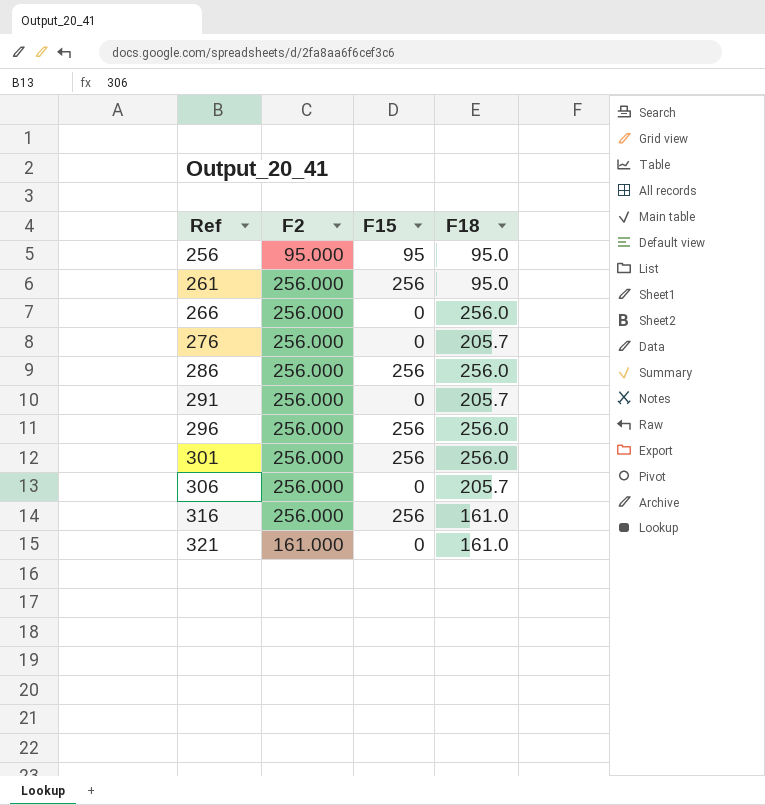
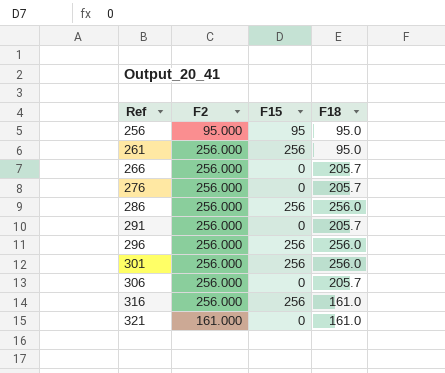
266 | F18: 256.0 -> 205.7

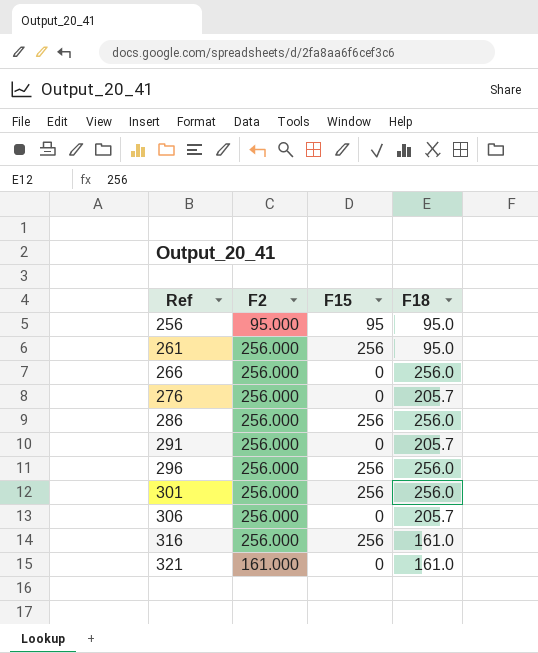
266 | F18: 205.7 -> 256.0

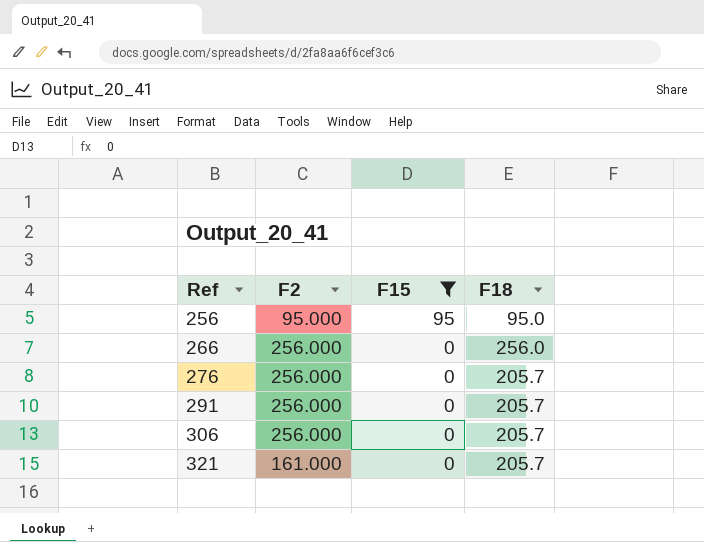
filter: none -> F15 != 256
321 | F18: 161.0 -> 205.7

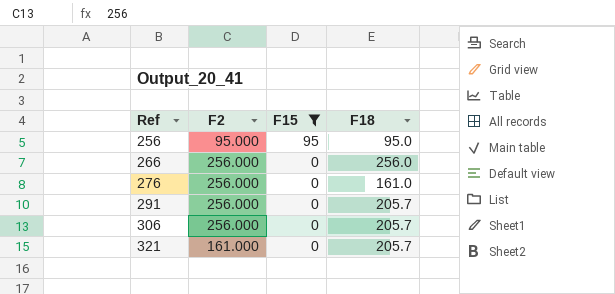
276 | F18: 205.7 -> 161.0

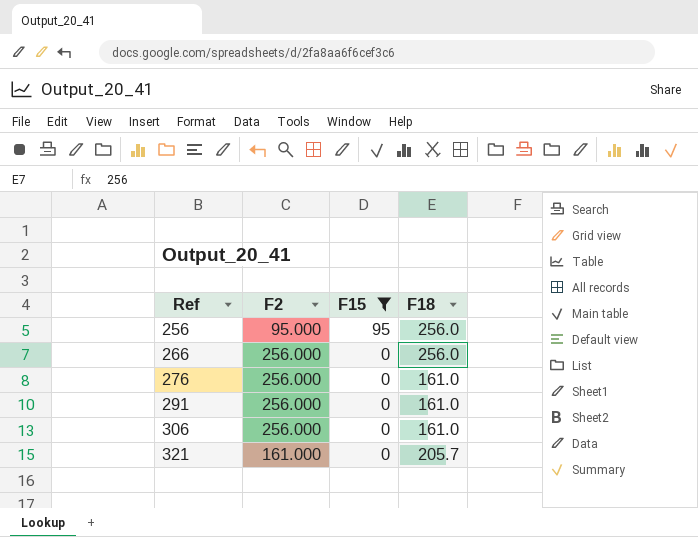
256 | F18: 95.0 -> 256.0
291 | F18: 205.7 -> 161.0
306 | F18: 205.7 -> 161.0

